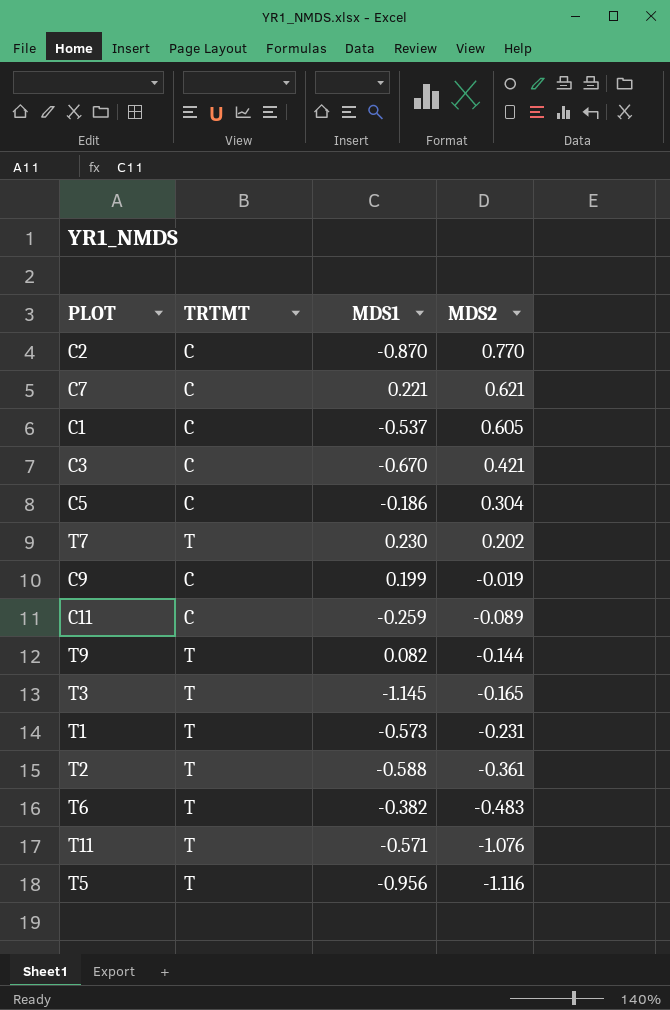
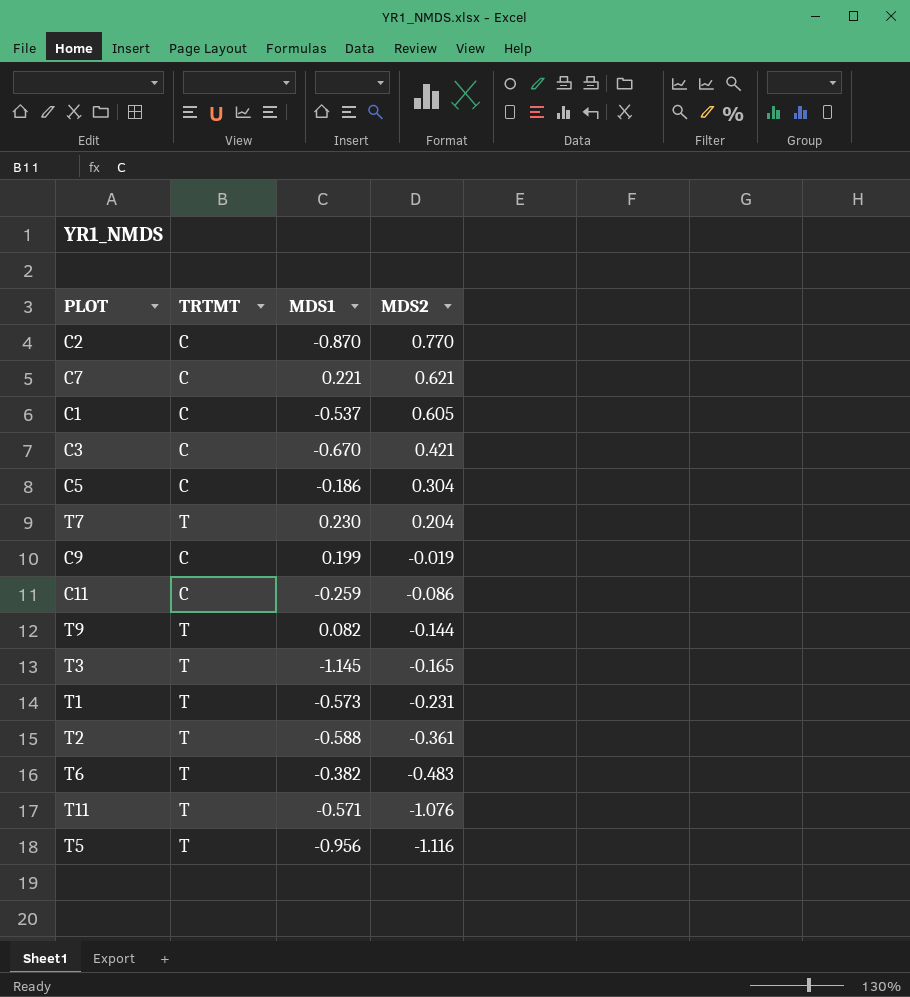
T7 | MDS2: 0.202 -> 0.204
C11 | MDS2: -0.089 -> -0.086

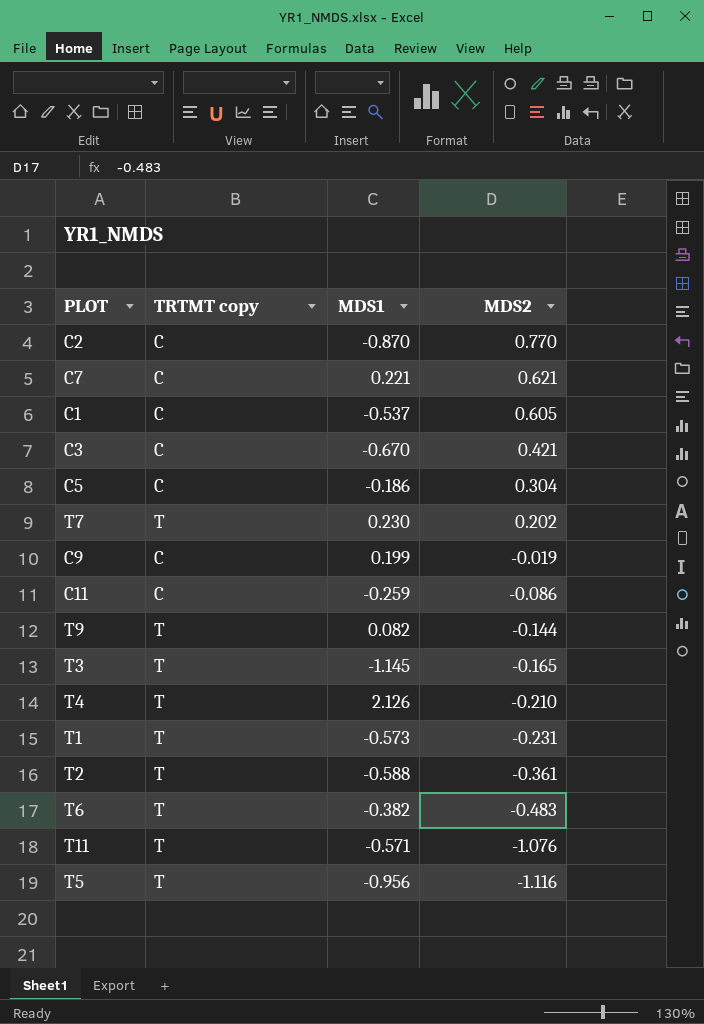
column name: TRTMT -> TRTMT copy
T7 | MDS2: 0.204 -> 0.202
row T4: none -> T | 2.126 | -0.210

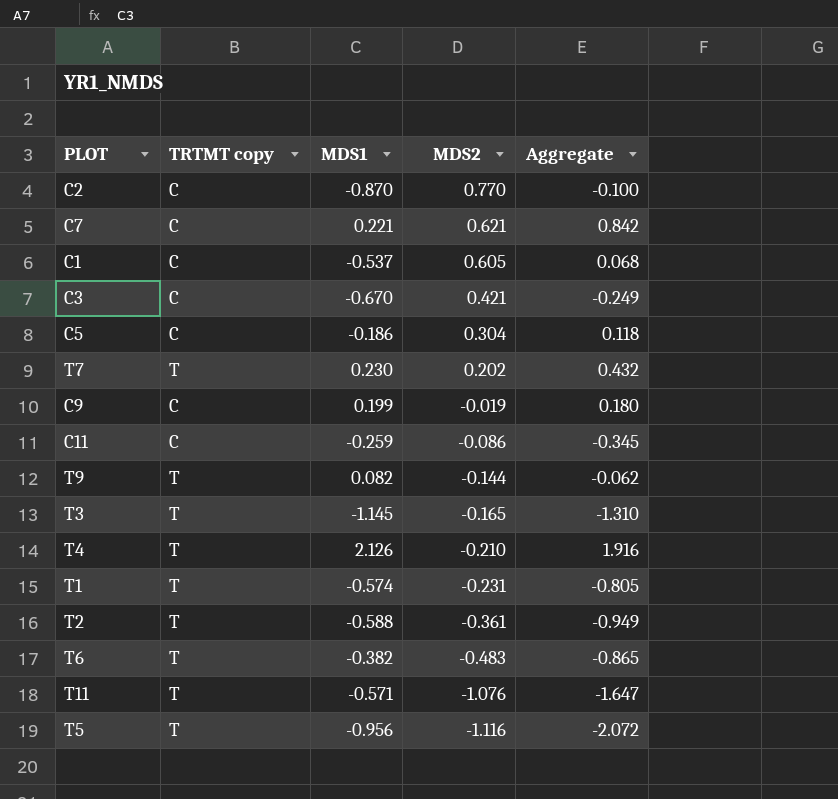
column Aggregate | formula: none -> [MDS1] + [MDS2]
T1 | MDS1: -0.573 -> -0.574

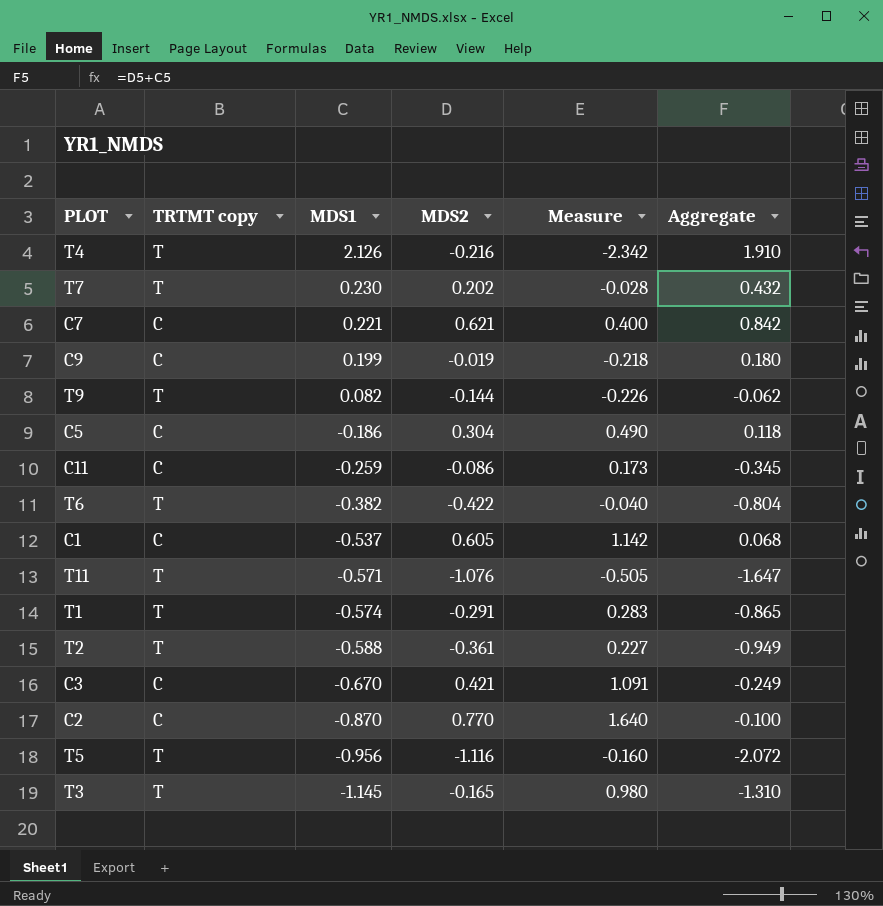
row order: MDS2 descending -> MDS1 descending
column Measure | formula: none -> [MDS2] - [MDS1]
T4 | MDS2: -0.210 -> -0.216
T4 | Aggregate: 1.916 -> 1.910
T6 | MDS2: -0.483 -> -0.422
T6 | Aggregate: -0.865 -> -0.804
T1 | MDS2: -0.231 -> -0.291
T1 | Aggregate: -0.805 -> -0.865

